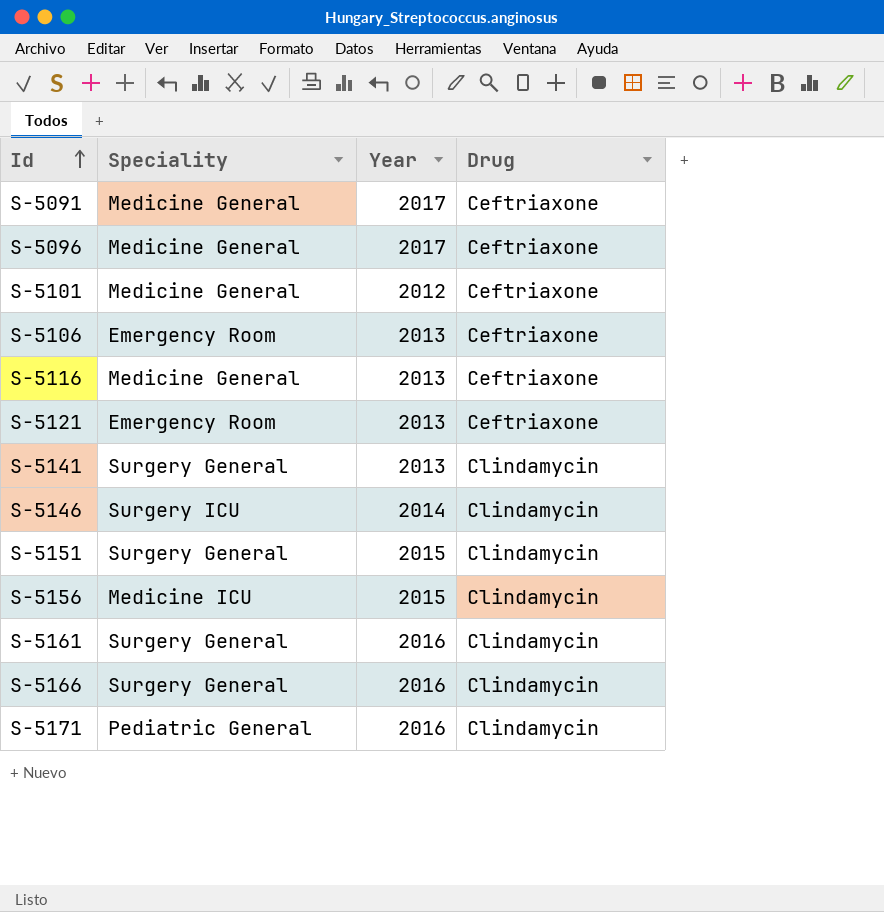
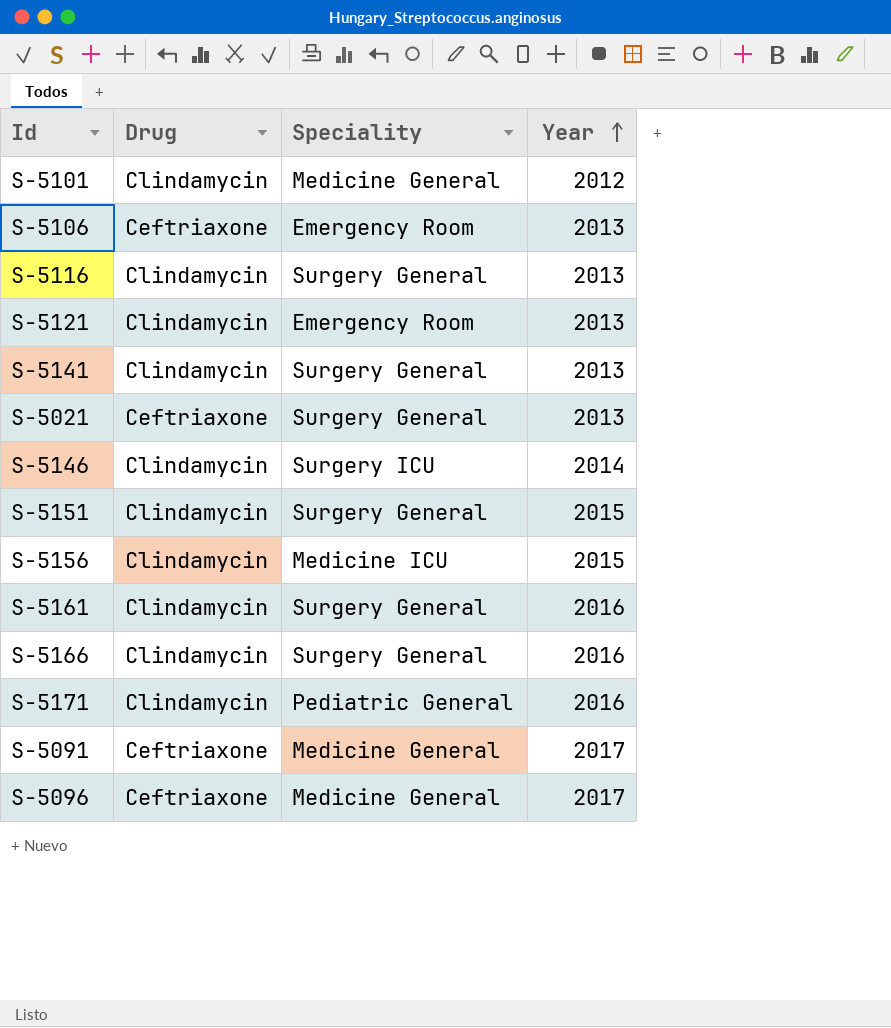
row order: Id ascending -> Year ascending
column Drug | position: 4 -> 2
S-5101 | Drug: Ceftriaxone -> Clindamycin
S-5116 | Drug: Ceftriaxone -> Clindamycin
S-5116 | Speciality: Medicine General -> Surgery General
S-5121 | Drug: Ceftriaxone -> Clindamycin
row S-5021: none -> Ceftriaxone | Surgery General | 2013

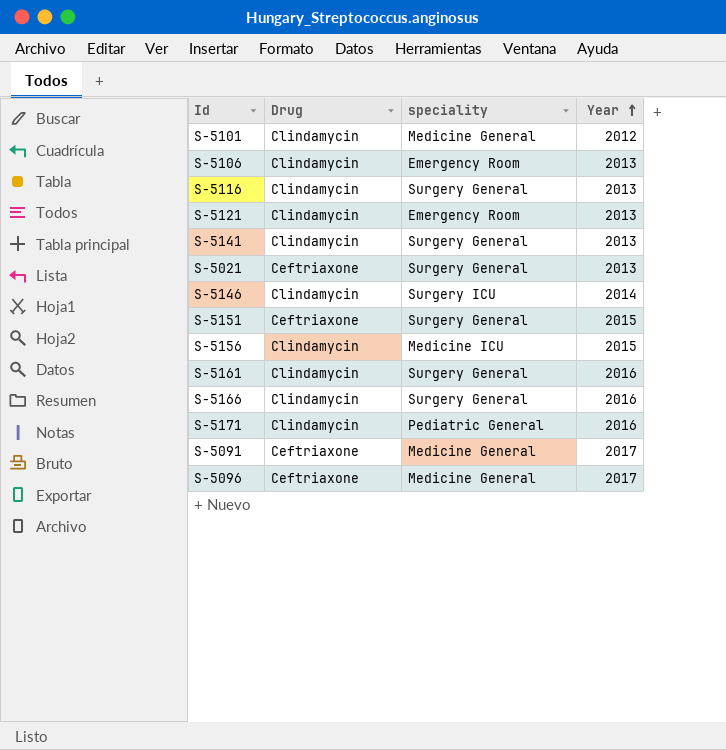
column name: Speciality -> speciality
S-5106 | Drug: Ceftriaxone -> Clindamycin
S-5151 | Drug: Clindamycin -> Ceftriaxone

